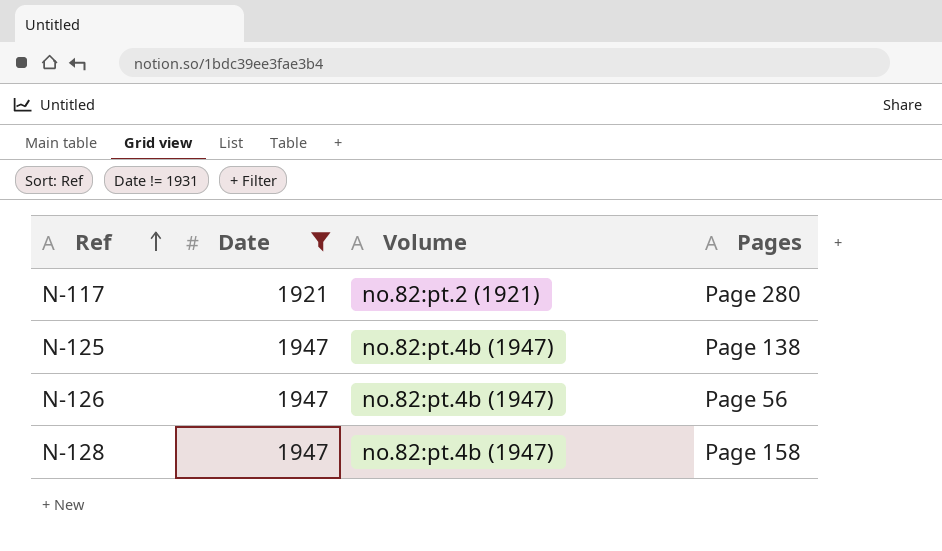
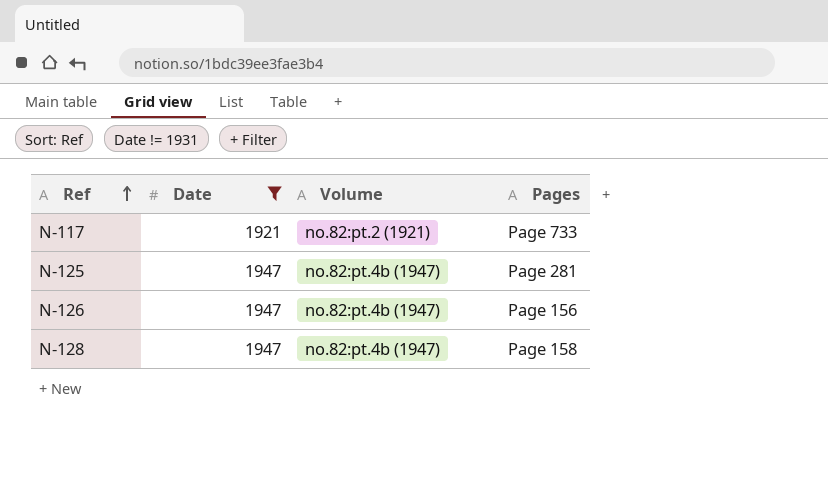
N-117 | Pages: Page 280 -> Page 733
N-125 | Pages: Page 138 -> Page 281
N-126 | Pages: Page 56 -> Page 156

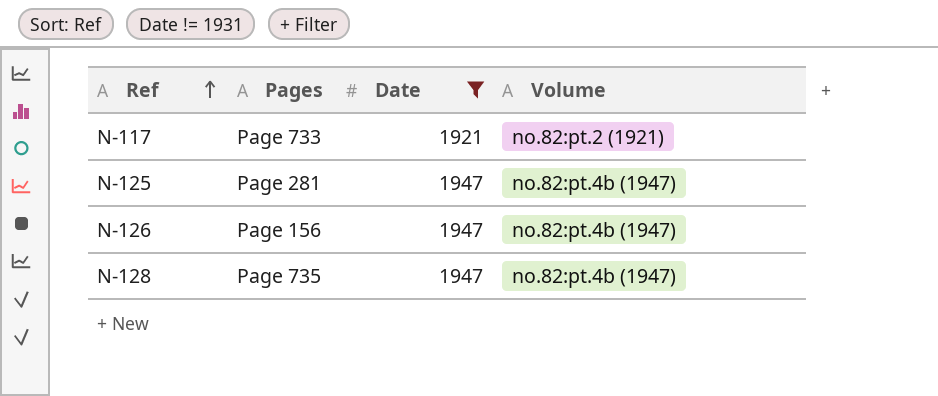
column Pages | position: 4 -> 2
N-128 | Pages: Page 158 -> Page 735

